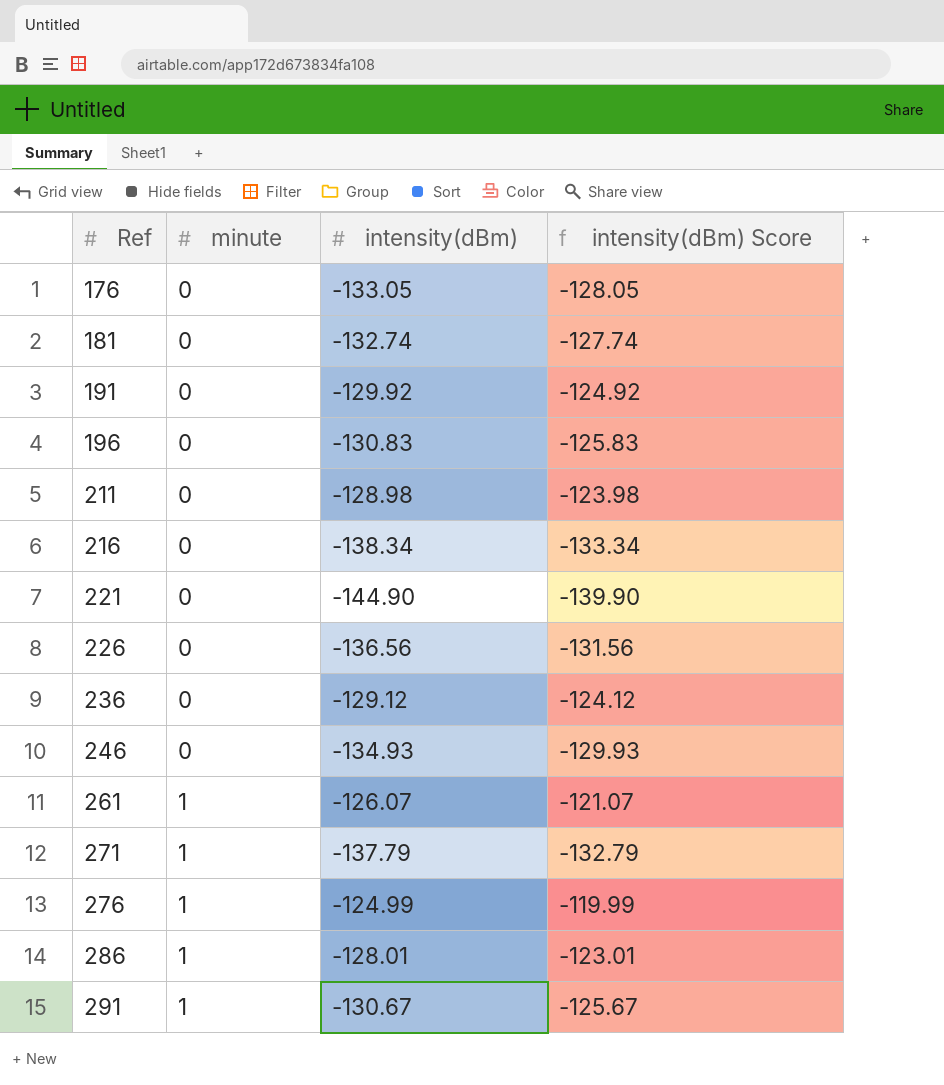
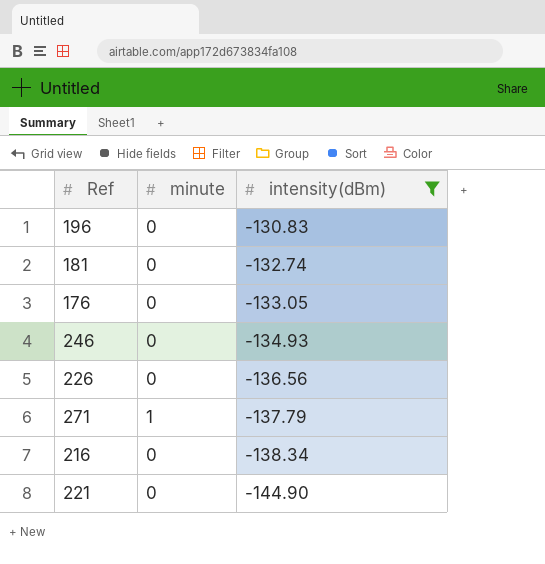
filter: none -> intensity(dBm) <= -130.83
row order: Ref ascending -> intensity(dBm) descending
column intensity(dBm) Score | formula: [intensity(dBm)] + 5 -> none

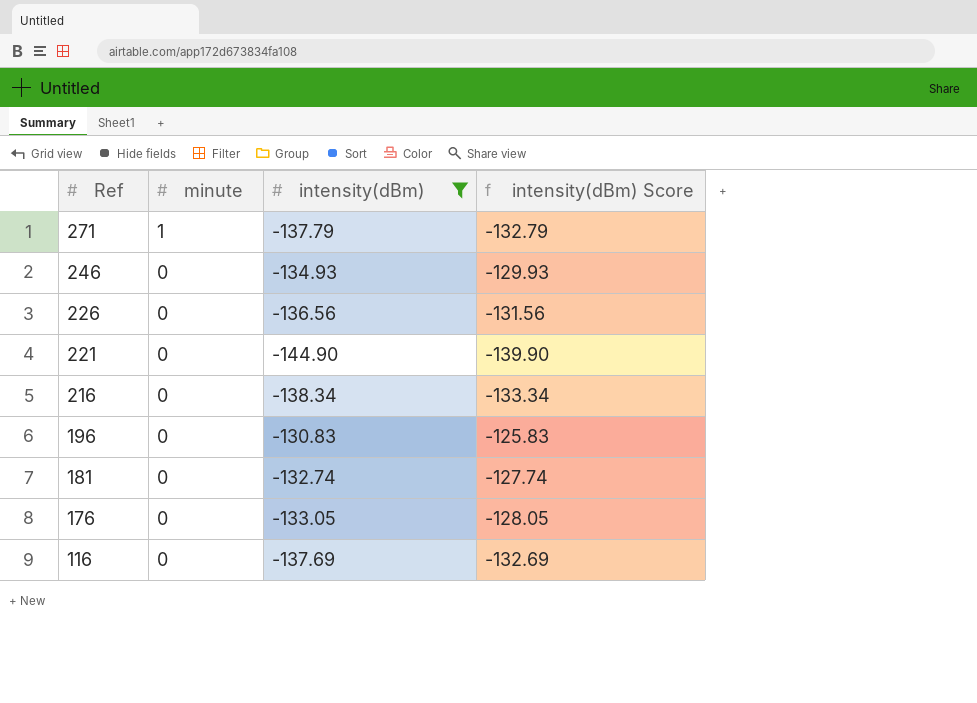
row order: intensity(dBm) descending -> Ref descending
column intensity(dBm) Score | formula: none -> [intensity(dBm)] + 5
row 116: none -> 0 | -137.69 | -132.69

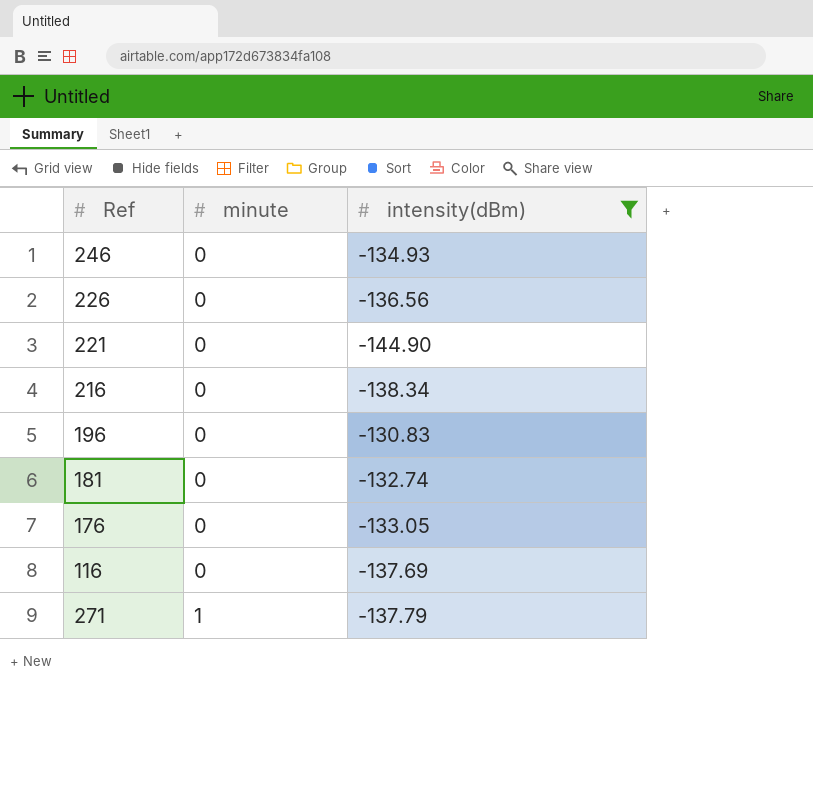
row order: Ref descending -> minute ascending
column intensity(dBm) Score | formula: [intensity(dBm)] + 5 -> none

